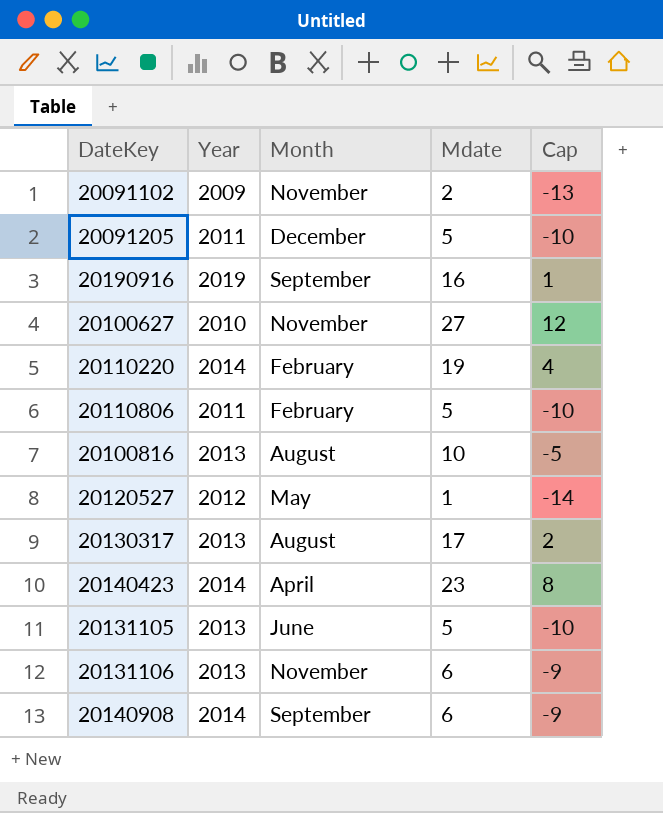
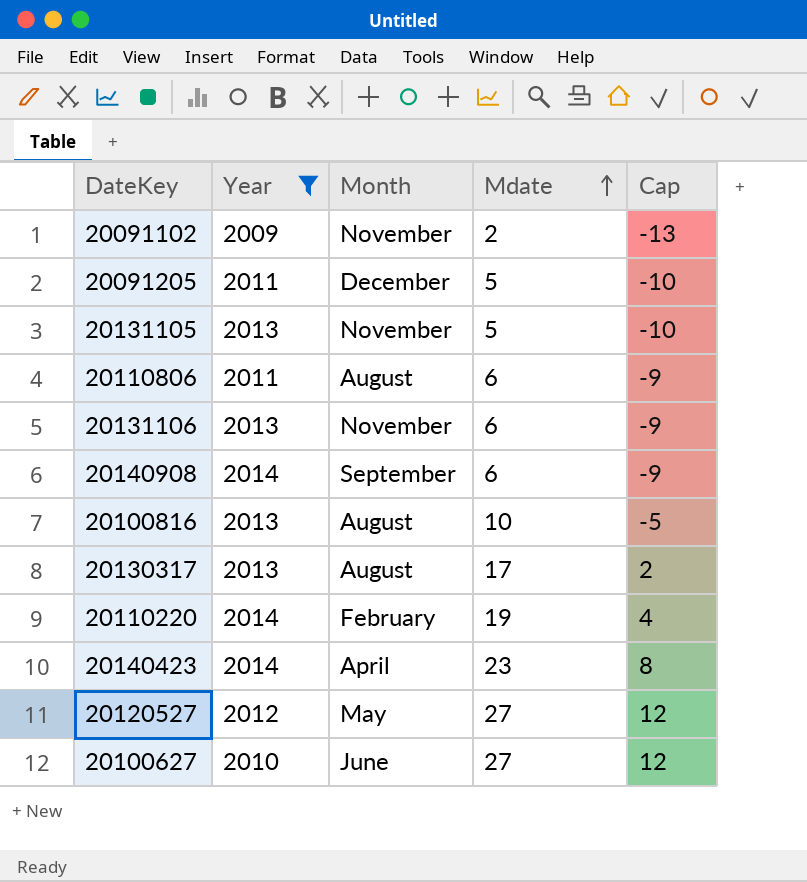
filter: none -> Year != 2019
row order: none -> Mdate ascending
20131105 | Month: June -> November
20110806 | Month: February -> August
20110806 | Mdate: 5 -> 6
20110806 | Cap: -10 -> -9
20120527 | Mdate: 1 -> 27
20120527 | Cap: -14 -> 12
20100627 | Month: November -> June

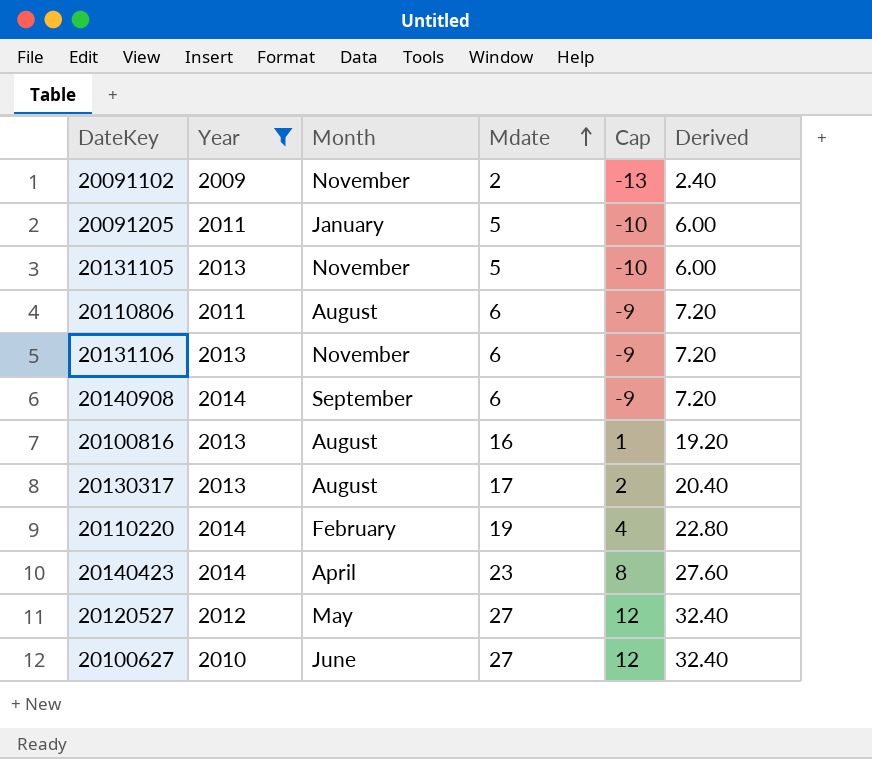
column Derived | formula: none -> [Mdate] * 1.2
20091205 | Month: December -> January
20100816 | Mdate: 10 -> 16
20100816 | Cap: -5 -> 1

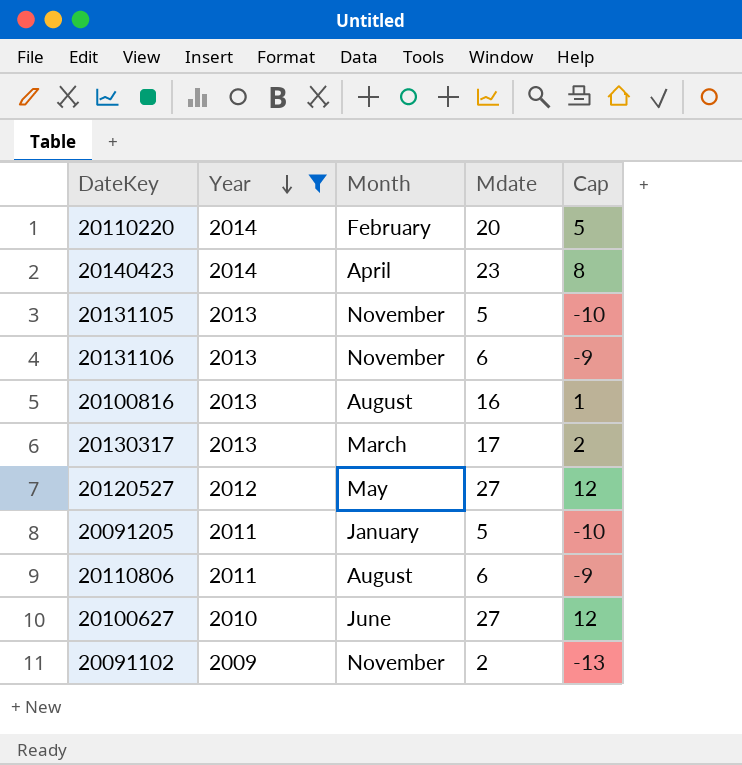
row order: Mdate ascending -> Year descending
column Derived | formula: [Mdate] * 1.2 -> none
row 20140908: 2014 | September | 6 | -9 | 7.20 -> none
20110220 | Mdate: 19 -> 20
20110220 | Cap: 4 -> 5
20130317 | Month: August -> March

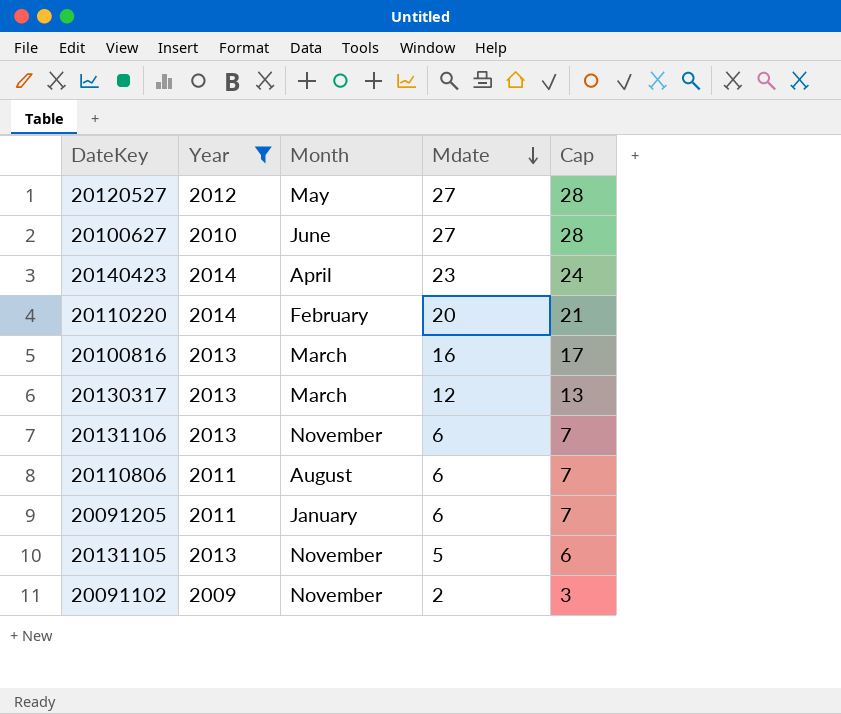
row order: Year descending -> Mdate descending
column Cap | formula: [Mdate] - 15 -> [Mdate] + 1
20100816 | Month: August -> March
20130317 | Mdate: 17 -> 12
20091205 | Mdate: 5 -> 6

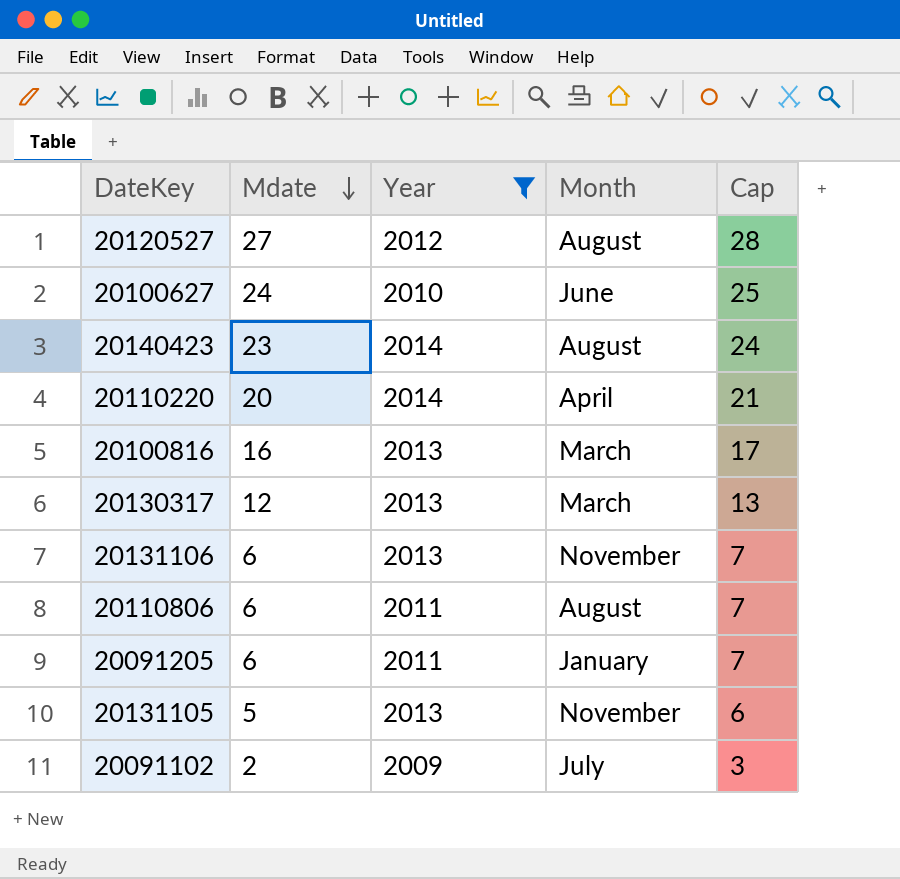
column Mdate | position: 4 -> 2
20120527 | Month: May -> August
20100627 | Mdate: 27 -> 24
20100627 | Cap: 28 -> 25
20140423 | Month: April -> August
20110220 | Month: February -> April
20091102 | Month: November -> July

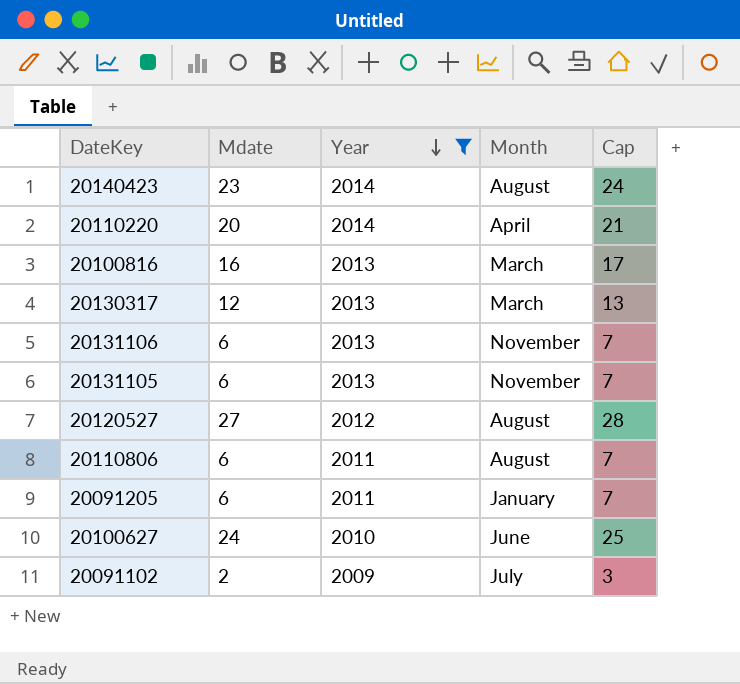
row order: Mdate descending -> Year descending
20131105 | Mdate: 5 -> 6
20131105 | Cap: 6 -> 7

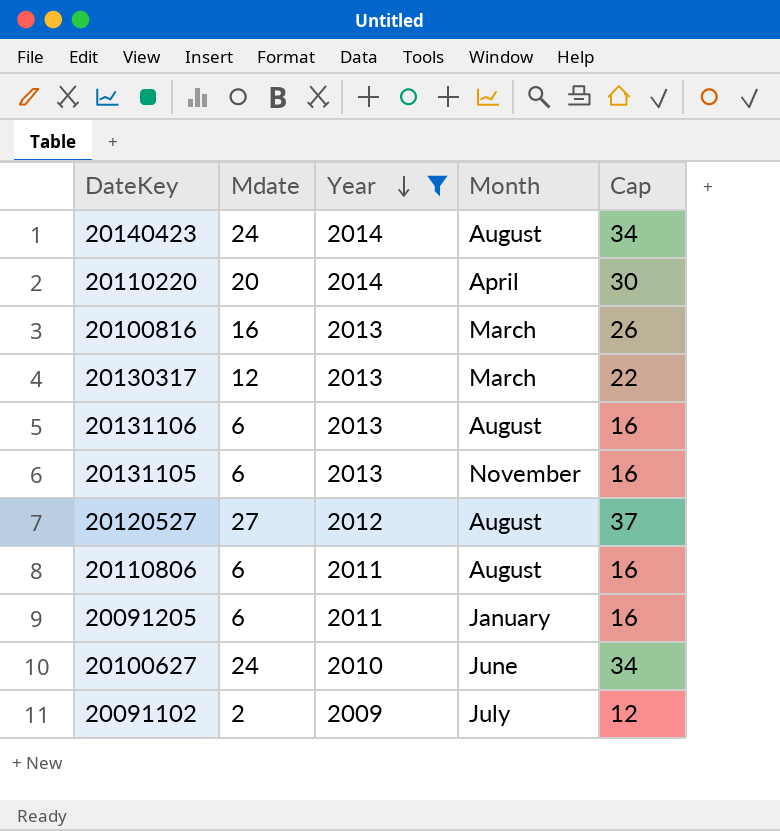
column Cap | formula: [Mdate] + 1 -> [Mdate] + 10
20140423 | Mdate: 23 -> 24
20131106 | Month: November -> August

